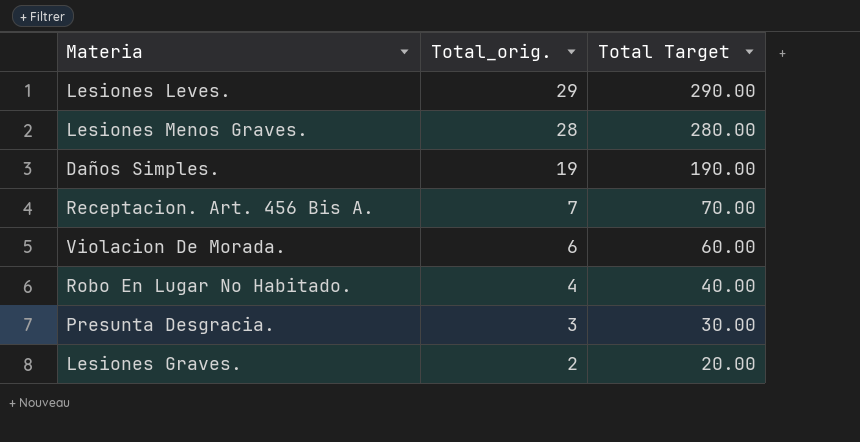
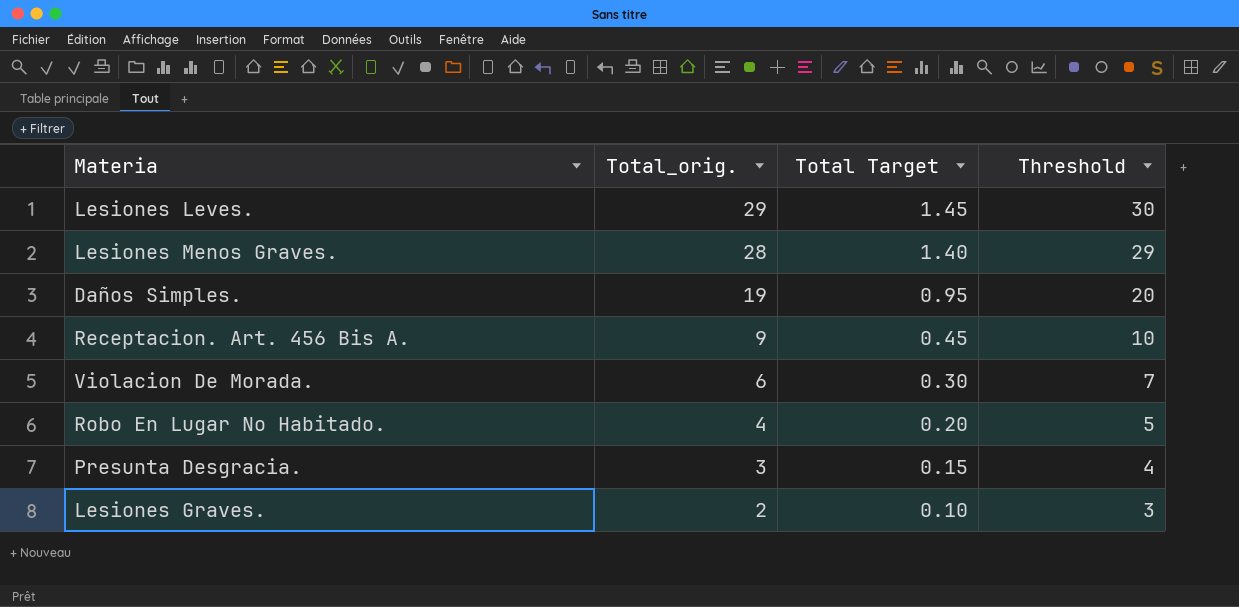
column Total Target | formula: [Total_orig.] * 10 -> [Total_orig.] * 0.05
column Threshold | formula: none -> [Total_orig.] + 1
Receptacion. Art. 456 Bis A. | Total_orig.: 7 -> 9

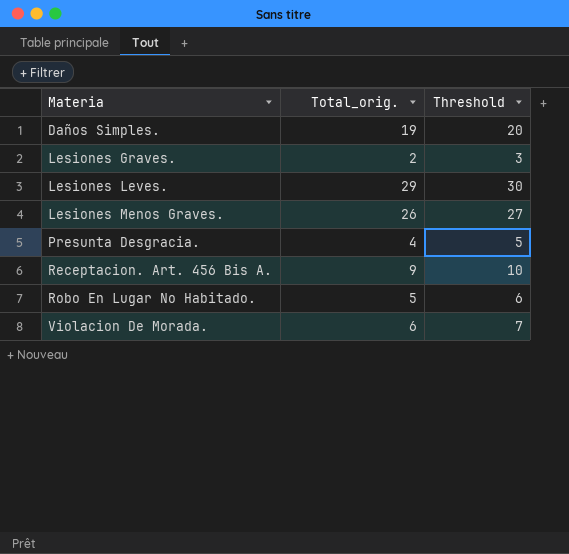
row order: Total_orig. descending -> Materia ascending
column Total Target | formula: [Total_orig.] * 0.05 -> none
Lesiones Menos Graves. | Total_orig.: 28 -> 26
Lesiones Menos Graves. | Threshold: 29 -> 27
Presunta Desgracia. | Total_orig.: 3 -> 4
Presunta Desgracia. | Threshold: 4 -> 5
Robo En Lugar No Habitado. | Total_orig.: 4 -> 5
Robo En Lugar No Habitado. | Threshold: 5 -> 6

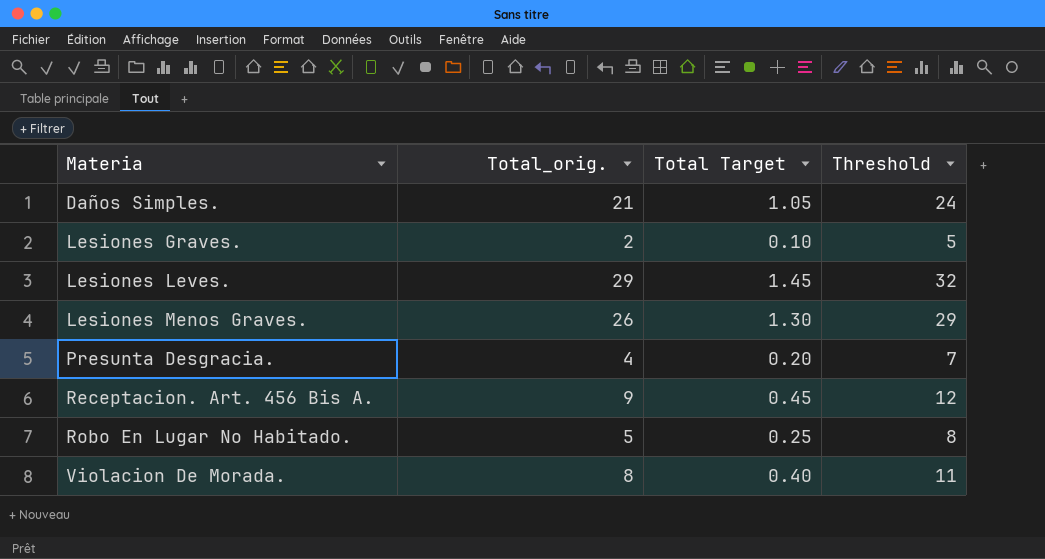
column Total Target | formula: none -> [Total_orig.] * 0.05
column Threshold | formula: [Total_orig.] + 1 -> [Total_orig.] + 3
Daños Simples. | Total_orig.: 19 -> 21
Violacion De Morada. | Total_orig.: 6 -> 8

